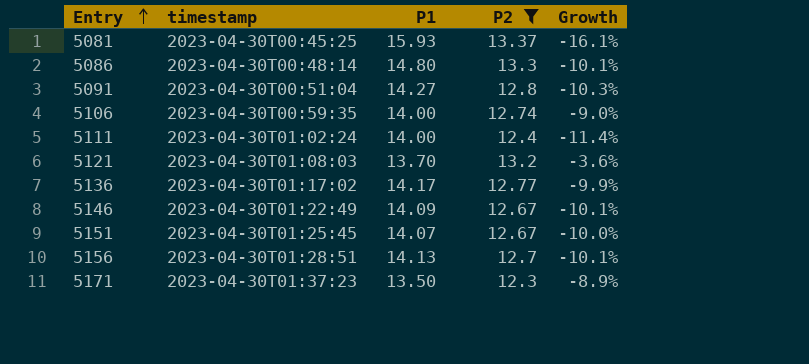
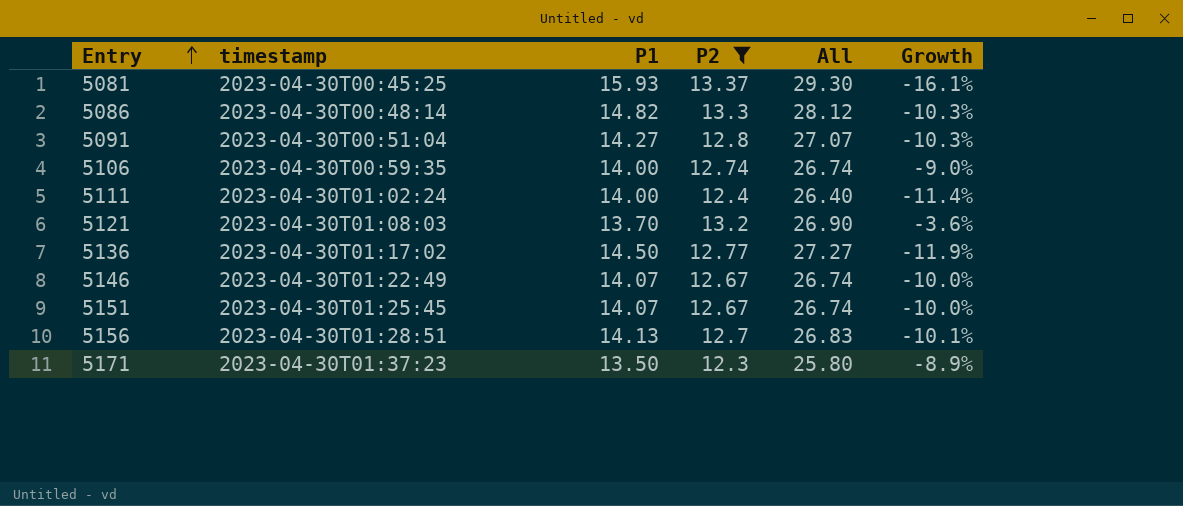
column All | formula: none -> [P1] + [P2]
5086 | P1: 14.80 -> 14.82
5086 | Growth: -10.1% -> -10.3%
5136 | P1: 14.17 -> 14.50
5136 | Growth: -9.9% -> -11.9%
5146 | P1: 14.09 -> 14.07
5146 | Growth: -10.1% -> -10.0%

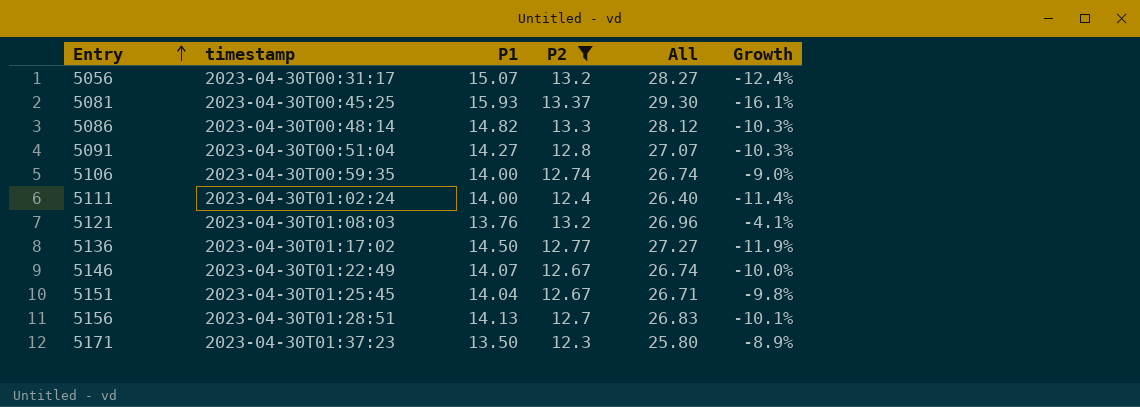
row 5056: none -> 2023-04-30T00:31:17 | 15.07 | 13.2 | 28.27 | -12.4%
5121 | P1: 13.70 -> 13.76
5121 | All: 26.90 -> 26.96
5121 | Growth: -3.6% -> -4.1%
5151 | P1: 14.07 -> 14.04
5151 | All: 26.74 -> 26.71
5151 | Growth: -10.0% -> -9.8%

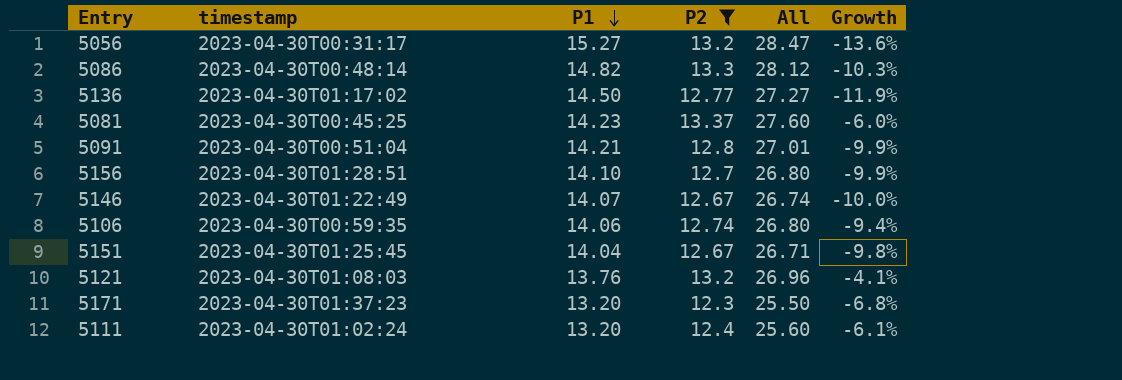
row order: Entry ascending -> P1 descending
5056 | P1: 15.07 -> 15.27
5056 | All: 28.27 -> 28.47
5056 | Growth: -12.4% -> -13.6%
5081 | P1: 15.93 -> 14.23
5081 | All: 29.30 -> 27.60
5081 | Growth: -16.1% -> -6.0%
5091 | P1: 14.27 -> 14.21
5091 | All: 27.07 -> 27.01
5091 | Growth: -10.3% -> -9.9%
5156 | P1: 14.13 -> 14.10
5156 | All: 26.83 -> 26.80
5156 | Growth: -10.1% -> -9.9%
5106 | P1: 14.00 -> 14.06
5106 | All: 26.74 -> 26.80
5106 | Growth: -9.0% -> -9.4%
5171 | P1: 13.50 -> 13.20
5171 | All: 25.80 -> 25.50
5171 | Growth: -8.9% -> -6.8%
5111 | P1: 14.00 -> 13.20
5111 | All: 26.40 -> 25.60
5111 | Growth: -11.4% -> -6.1%

